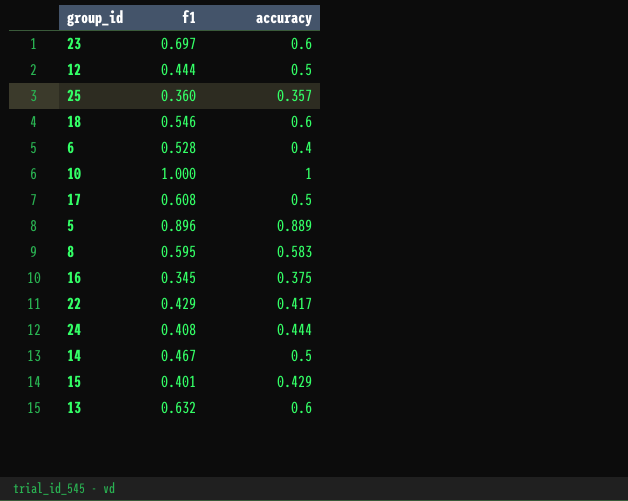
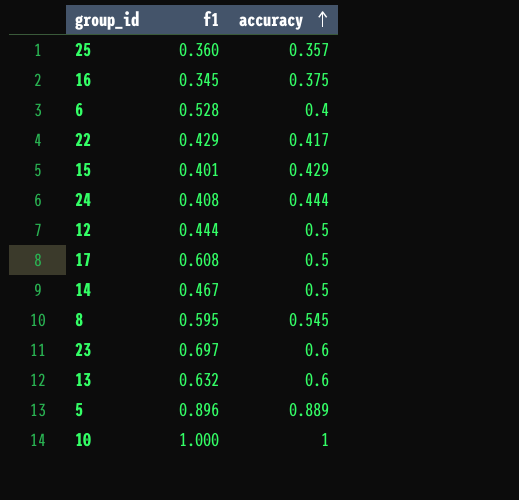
row order: none -> accuracy ascending
row 18: 0.546 | 0.6 -> none
8 | accuracy: 0.583 -> 0.545

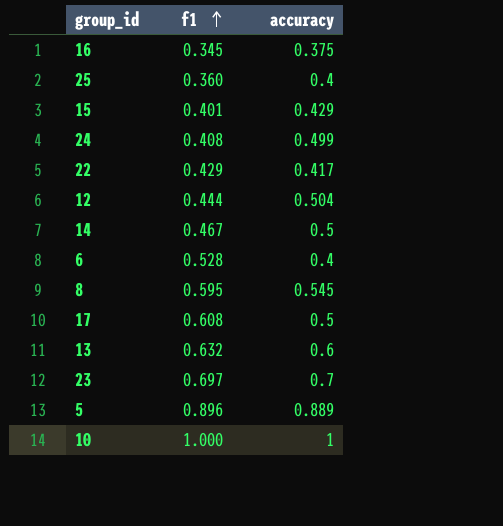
row order: accuracy ascending -> f1 ascending
25 | accuracy: 0.357 -> 0.4
24 | accuracy: 0.444 -> 0.499
12 | accuracy: 0.5 -> 0.504
23 | accuracy: 0.6 -> 0.7

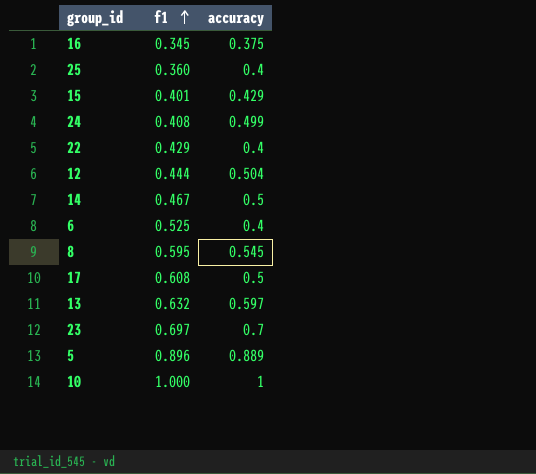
22 | accuracy: 0.417 -> 0.4
6 | f1: 0.528 -> 0.525
13 | accuracy: 0.6 -> 0.597

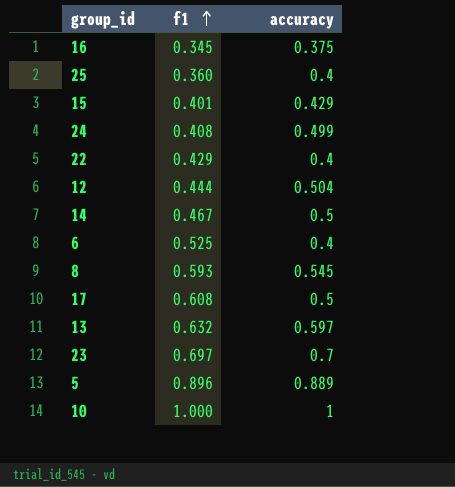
8 | f1: 0.595 -> 0.593

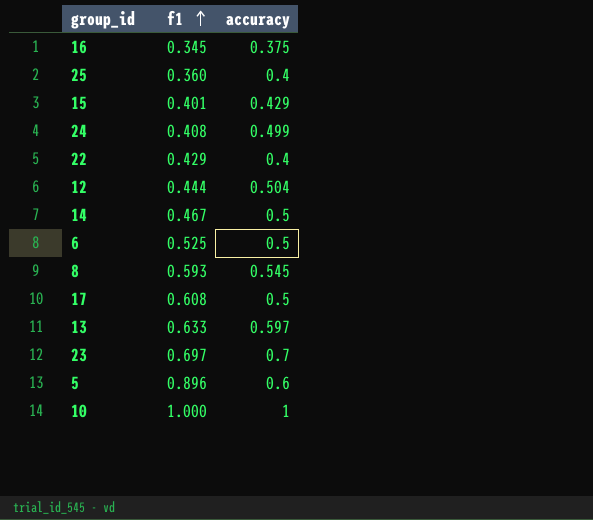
6 | accuracy: 0.4 -> 0.5
13 | f1: 0.632 -> 0.633
5 | accuracy: 0.889 -> 0.6

